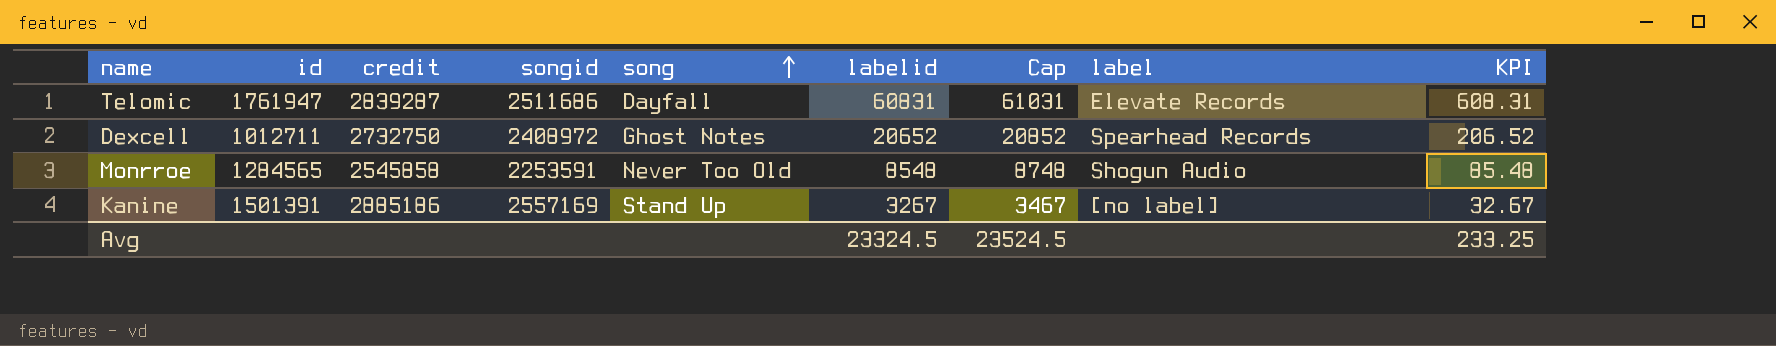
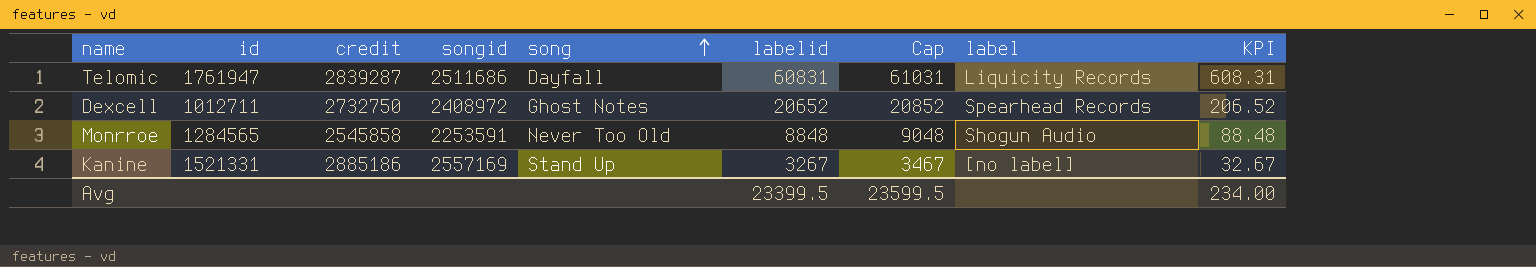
Telomic | label: Elevate Records -> Liquicity Records
Monrroe | labelid: 8548 -> 8848
Monrroe | Cap: 8748 -> 9048
Monrroe | KPI: 85.48 -> 88.48
Kanine | id: 1501391 -> 1521331
Avg | labelid: 23324.5 -> 23399.5
Avg | Cap: 23524.5 -> 23599.5
Avg | KPI: 233.25 -> 234.00

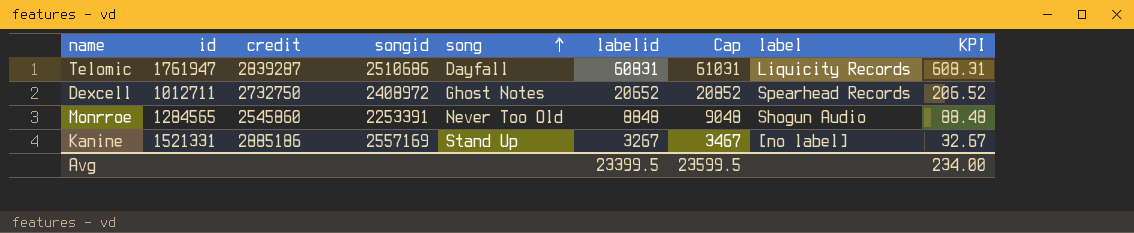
Telomic | songid: 2511686 -> 2510686
Monrroe | credit: 2545858 -> 2545860
Monrroe | songid: 2253591 -> 2253391

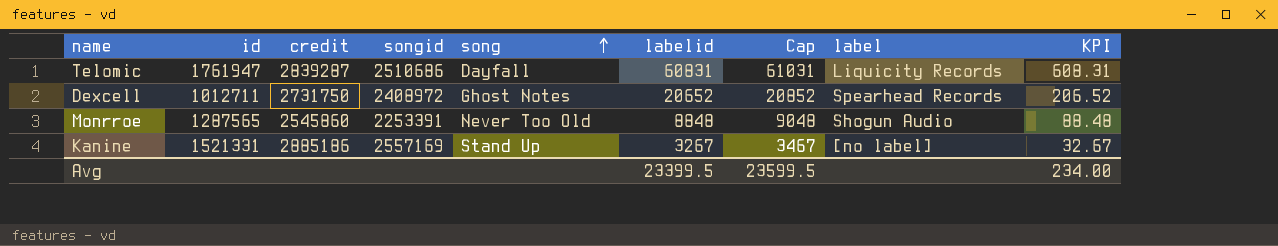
Dexcell | credit: 2732750 -> 2731750
Monrroe | id: 1284565 -> 1287565

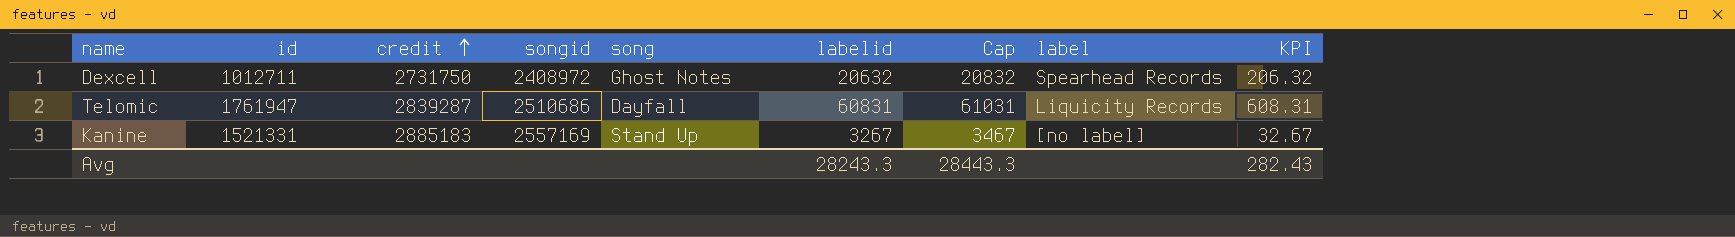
row order: song ascending -> credit ascending
row Monrroe: 1287565 | 2545860 | 2253391 | Never Too Old | 8848 | 9048 | Shogun Audio | 88.48 -> none
Dexcell | labelid: 20652 -> 20632
Dexcell | Cap: 20852 -> 20832
Dexcell | KPI: 206.52 -> 206.32
Kanine | credit: 2885186 -> 2885183
Avg | labelid: 23399.5 -> 28243.3
Avg | Cap: 23599.5 -> 28443.3
Avg | KPI: 234.00 -> 282.43

